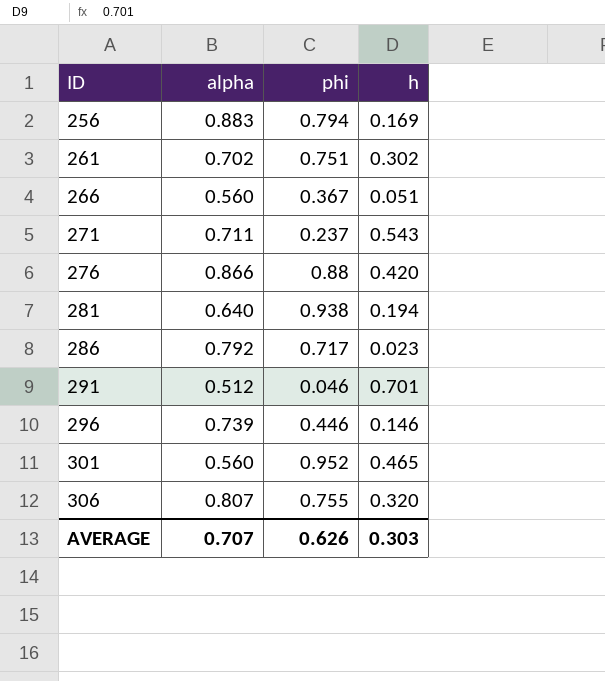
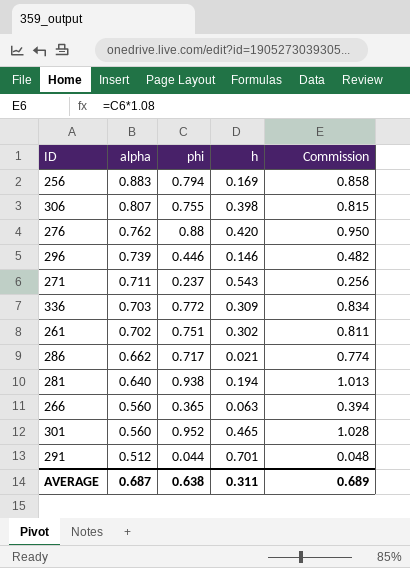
row order: ID ascending -> alpha descending
column Commission | formula: none -> [phi] * 1.08
306 | h: 0.320 -> 0.398
276 | alpha: 0.866 -> 0.762
row 336: none -> 0.703 | 0.772 | 0.309 | 0.834
286 | alpha: 0.792 -> 0.662
286 | h: 0.023 -> 0.021
266 | phi: 0.367 -> 0.365
266 | h: 0.051 -> 0.063
291 | phi: 0.046 -> 0.044
AVERAGE | alpha: 0.707 -> 0.687
AVERAGE | phi: 0.626 -> 0.638
AVERAGE | h: 0.303 -> 0.311

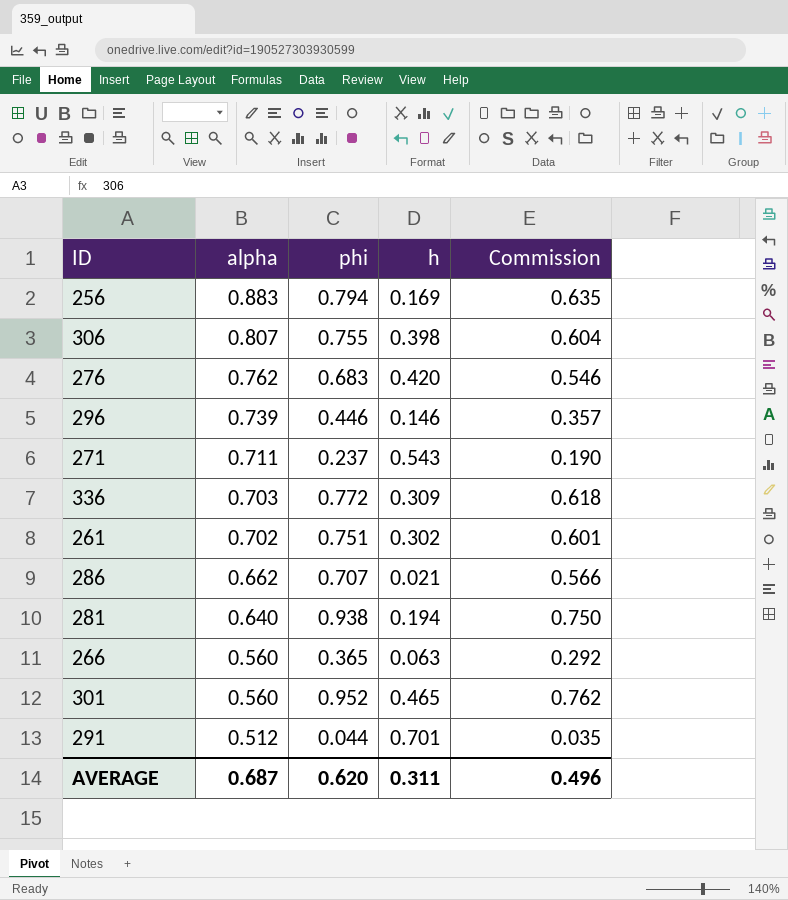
column Commission | formula: [phi] * 1.08 -> [phi] * 0.8
276 | phi: 0.88 -> 0.683
286 | phi: 0.717 -> 0.707
AVERAGE | phi: 0.638 -> 0.620
AVERAGE | Commission: 0.689 -> 0.496

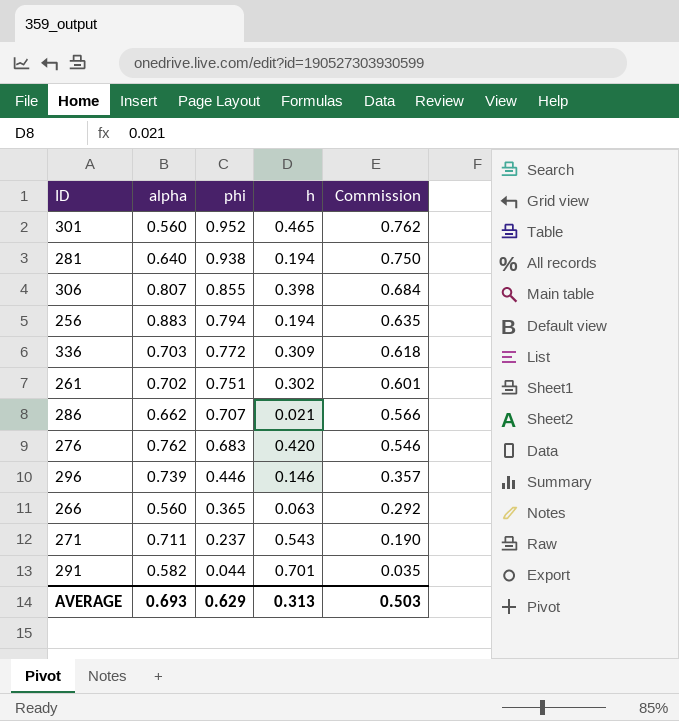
row order: alpha descending -> phi descending
306 | phi: 0.755 -> 0.855
306 | Commission: 0.604 -> 0.684
256 | h: 0.169 -> 0.194
291 | alpha: 0.512 -> 0.582
AVERAGE | alpha: 0.687 -> 0.693
AVERAGE | phi: 0.620 -> 0.629
AVERAGE | h: 0.311 -> 0.313
AVERAGE | Commission: 0.496 -> 0.503

